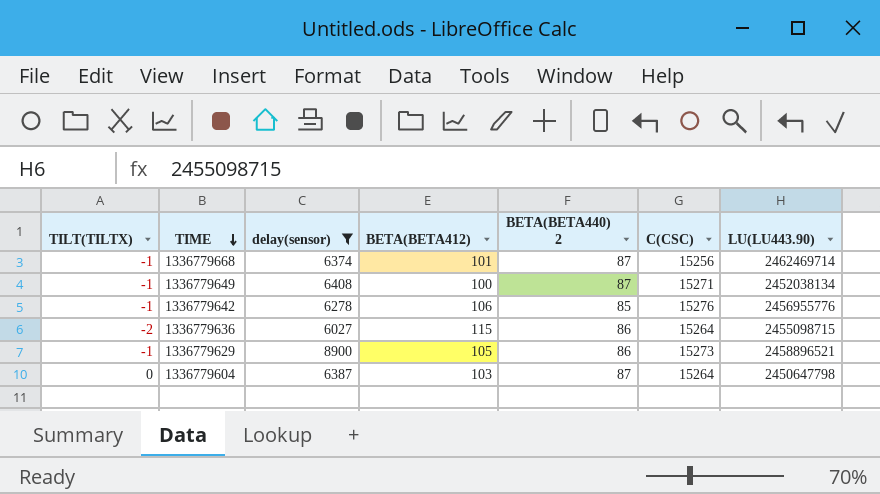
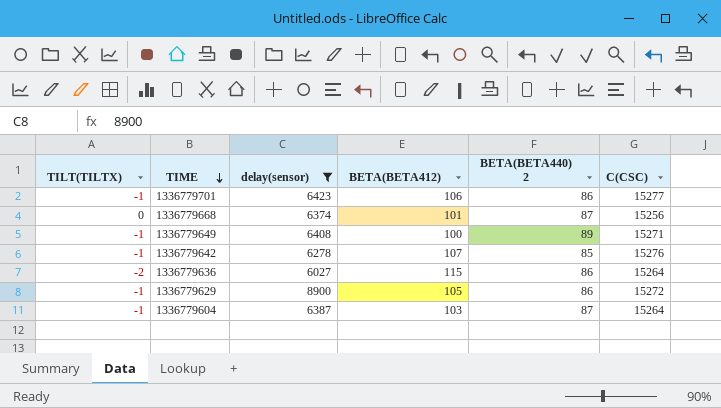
column LU(LU443.90) | position: 7 -> none
row 1336779701: none -> -1 | 6423 | 106 | 86 | 15277
1336779668 | TILT(TILTX): -1 -> 0
1336779649 | BETA(BETA440) 2: 87 -> 89
1336779642 | BETA(BETA412): 106 -> 107
1336779629 | C(CSC): 15273 -> 15272
1336779604 | TILT(TILTX): 0 -> -1

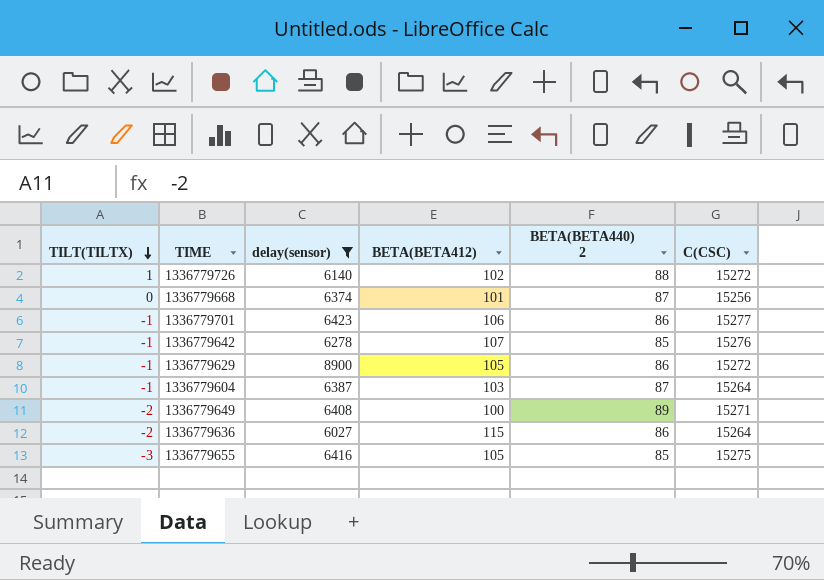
row order: TIME descending -> TILT(TILTX) descending
row 1336779726: none -> 1 | 6140 | 102 | 88 | 15272
1336779649 | TILT(TILTX): -1 -> -2
row 1336779655: none -> -3 | 6416 | 105 | 85 | 15275

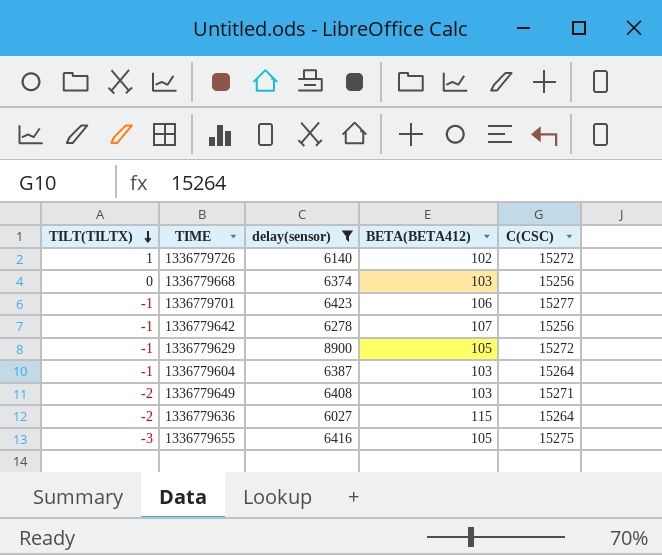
column BETA(BETA440) 2 | position: 5 -> none
1336779668 | BETA(BETA412): 101 -> 103
1336779642 | C(CSC): 15276 -> 15256
1336779649 | BETA(BETA412): 100 -> 103

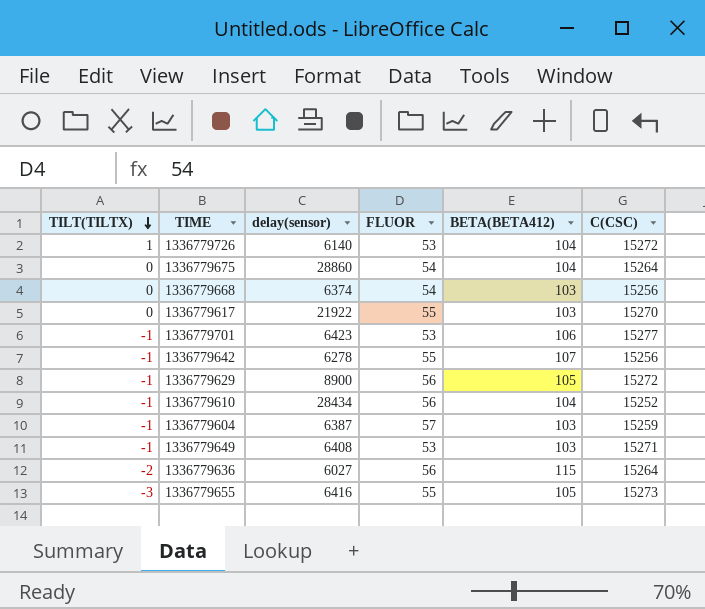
filter: delay(sensor) <= 8900 -> none
column FLUOR | position: none -> 4
1336779726 | BETA(BETA412): 102 -> 104
1336779604 | C(CSC): 15264 -> 15259
1336779649 | TILT(TILTX): -2 -> -1
1336779655 | C(CSC): 15275 -> 15273

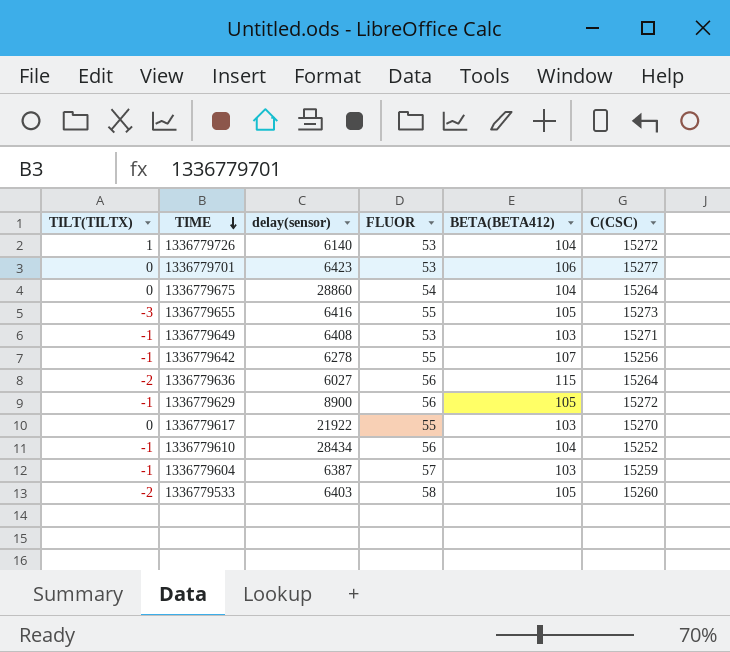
row order: TILT(TILTX) descending -> TIME descending
row 1336779668: 0 | 6374 | 54 | 103 | 15256 -> none
1336779701 | TILT(TILTX): -1 -> 0
row 1336779533: none -> -2 | 6403 | 58 | 105 | 15260

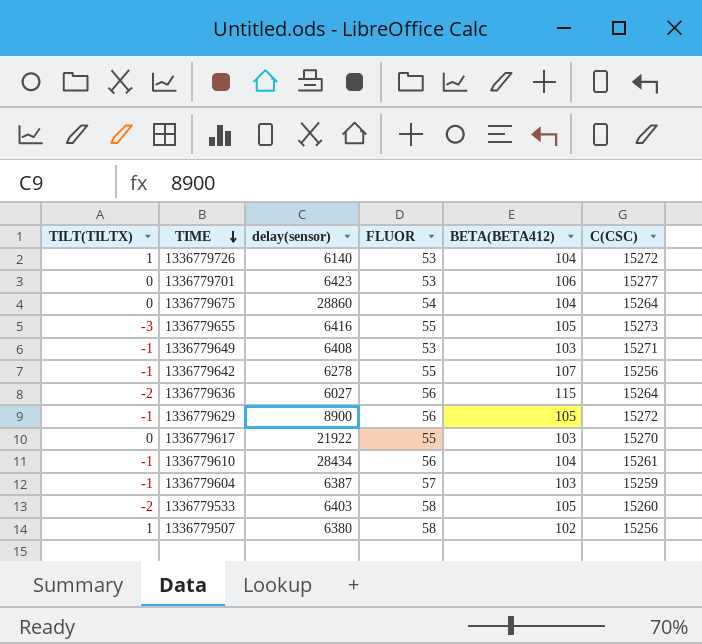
1336779610 | C(CSC): 15252 -> 15261
row 1336779507: none -> 1 | 6380 | 58 | 102 | 15256

